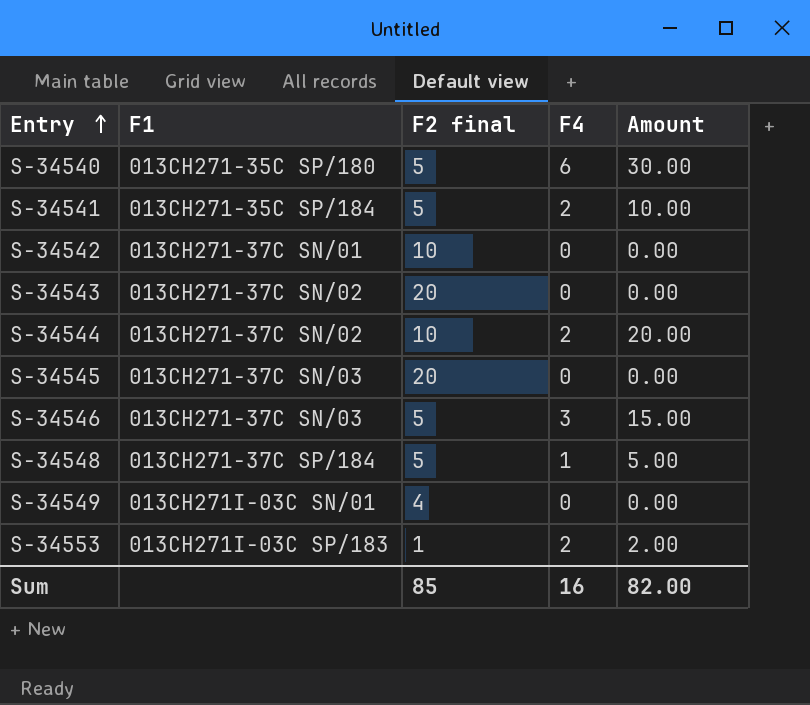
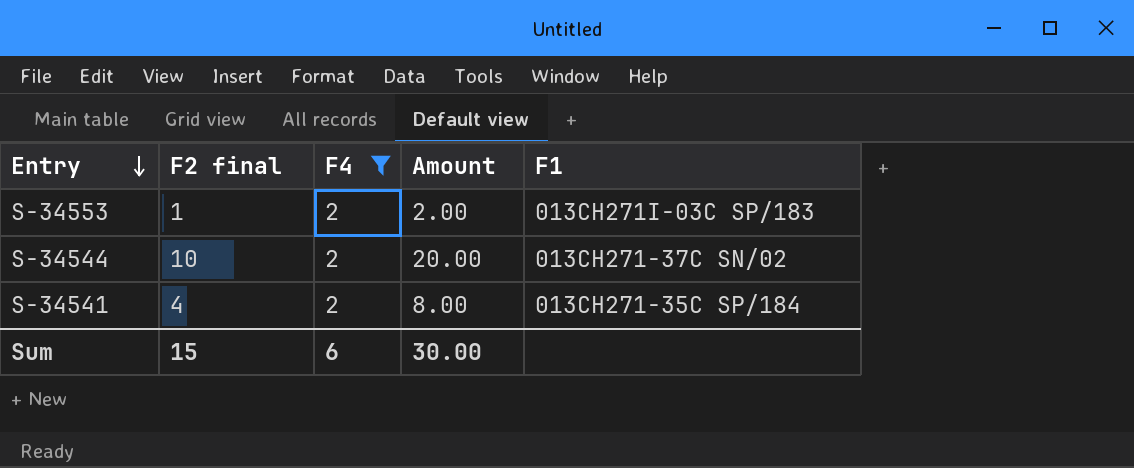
filter: none -> F4 = 2
row order: Entry ascending -> Entry descending
column F1 | position: 2 -> 5
S-34541 | F2 final: 5 -> 4
S-34541 | Amount: 10.00 -> 8.00
Sum | F2 final: 85 -> 15
Sum | F4: 16 -> 6
Sum | Amount: 82.00 -> 30.00

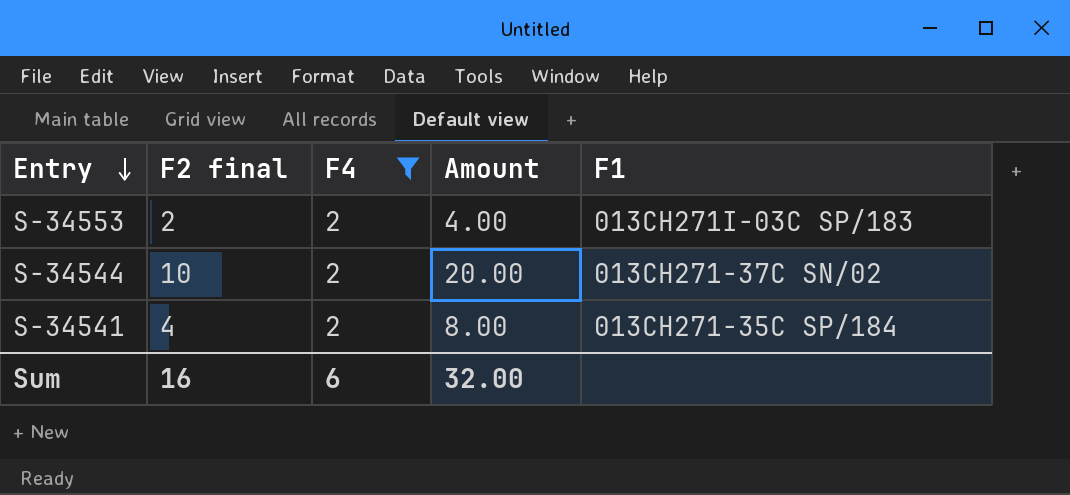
S-34553 | F2 final: 1 -> 2
S-34553 | Amount: 2.00 -> 4.00
Sum | F2 final: 15 -> 16
Sum | Amount: 30.00 -> 32.00

